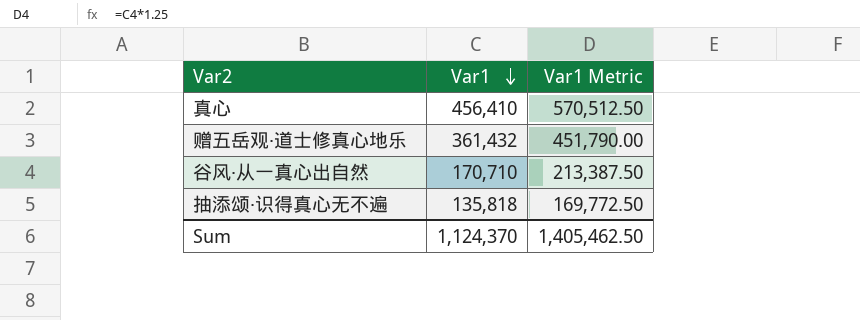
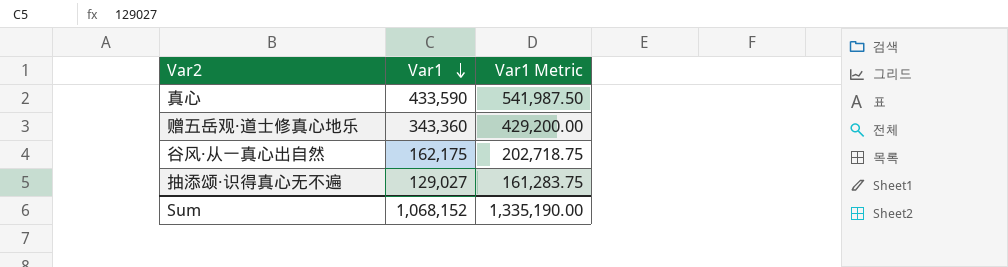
真心 | Var1: 456,410 -> 433,590
真心 | Var1 Metric: 570,512.50 -> 541,987.50
赠五岳观·道士修真心地乐 | Var1: 361,432 -> 343,360
赠五岳观·道士修真心地乐 | Var1 Metric: 451,790.00 -> 429,200.00
谷风·从一真心出自然 | Var1: 170,710 -> 162,175
谷风·从一真心出自然 | Var1 Metric: 213,387.50 -> 202,718.75
抽添颂·识得真心无不遍 | Var1: 135,818 -> 129,027
抽添颂·识得真心无不遍 | Var1 Metric: 169,772.50 -> 161,283.75
Sum | Var1: 1,124,370 -> 1,068,152
Sum | Var1 Metric: 1,405,462.50 -> 1,335,190.00

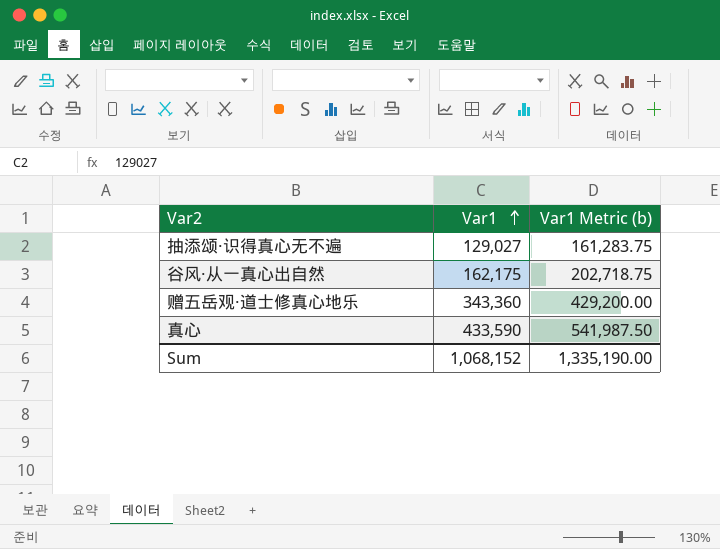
row order: Var1 descending -> Var1 ascending
column name: Var1 Metric -> Var1 Metric (b)

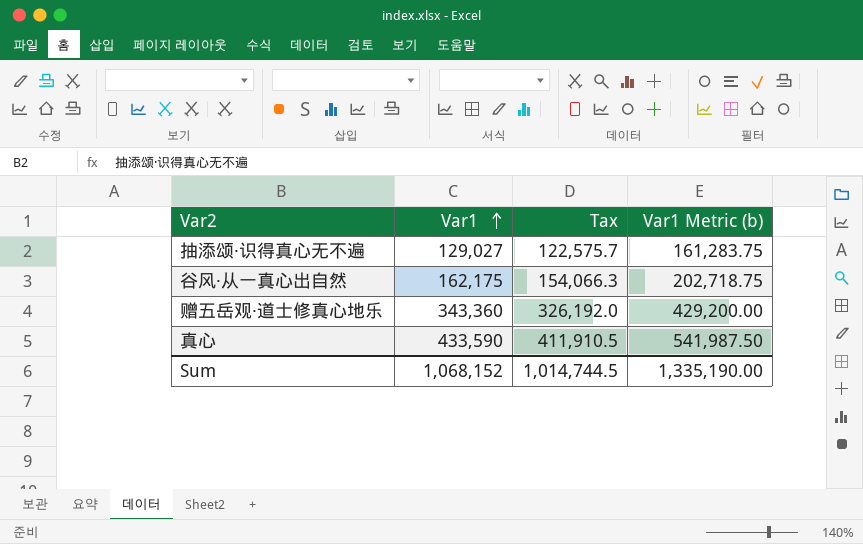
column Tax | formula: none -> [Var1] * 0.95

